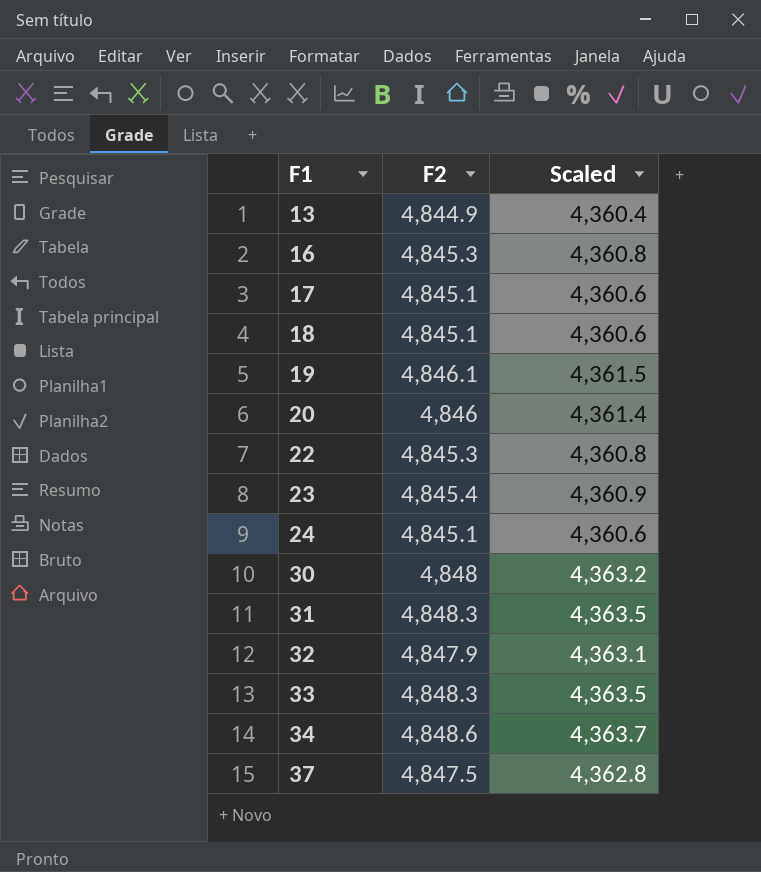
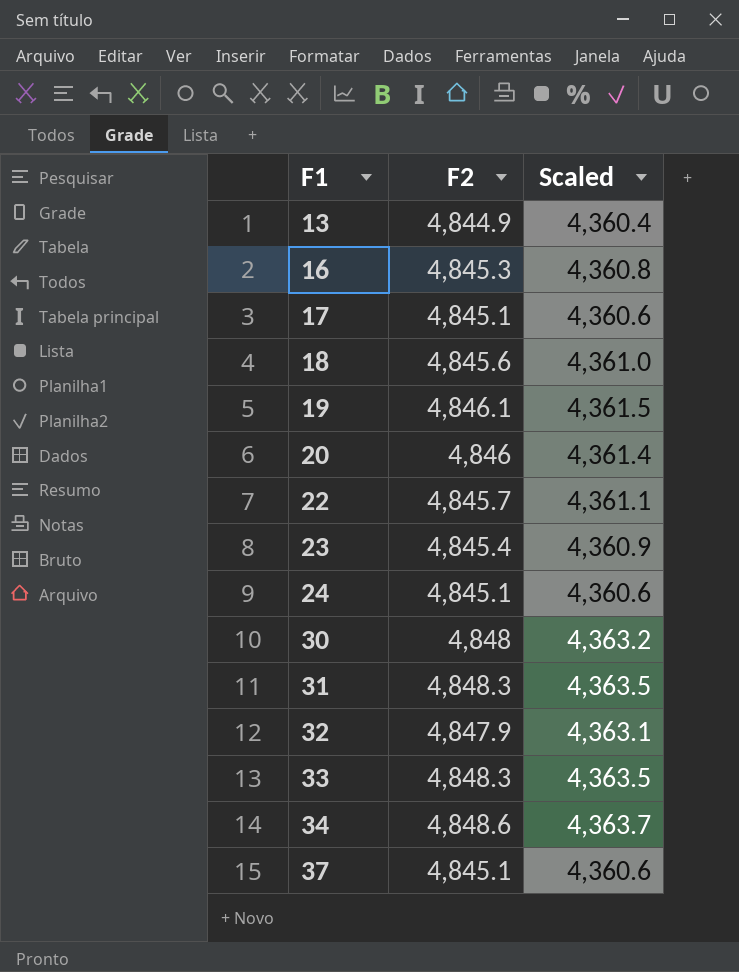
18 | F2: 4,845.1 -> 4,845.6
18 | Scaled: 4,360.6 -> 4,361.0
22 | F2: 4,845.3 -> 4,845.7
22 | Scaled: 4,360.8 -> 4,361.1
37 | F2: 4,847.5 -> 4,845.1
37 | Scaled: 4,362.8 -> 4,360.6

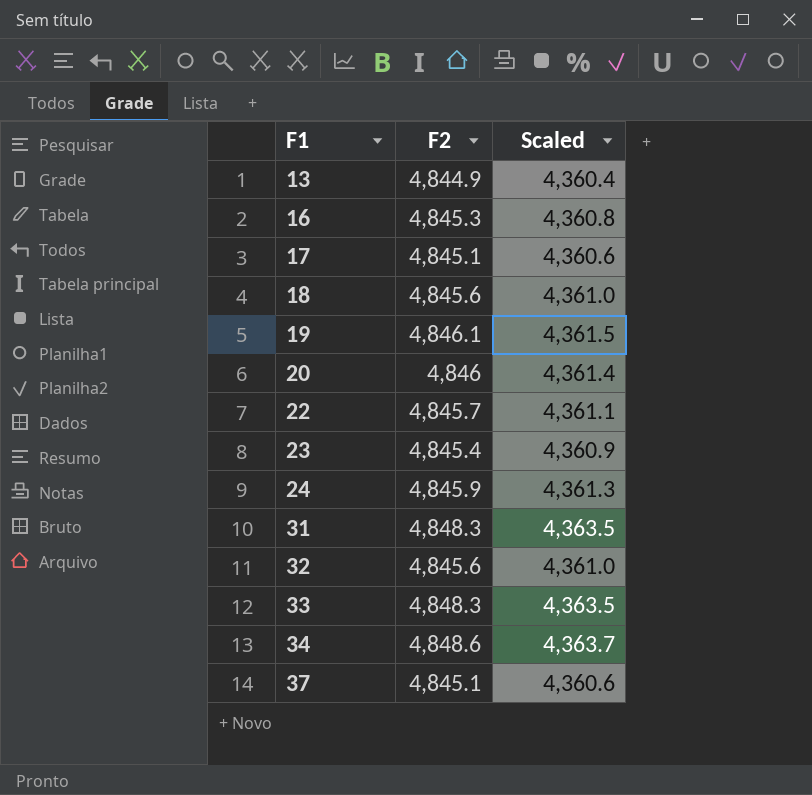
row 30: 4,848 | 4,363.2 -> none
24 | F2: 4,845.1 -> 4,845.9
24 | Scaled: 4,360.6 -> 4,361.3
32 | F2: 4,847.9 -> 4,845.6
32 | Scaled: 4,363.1 -> 4,361.0

